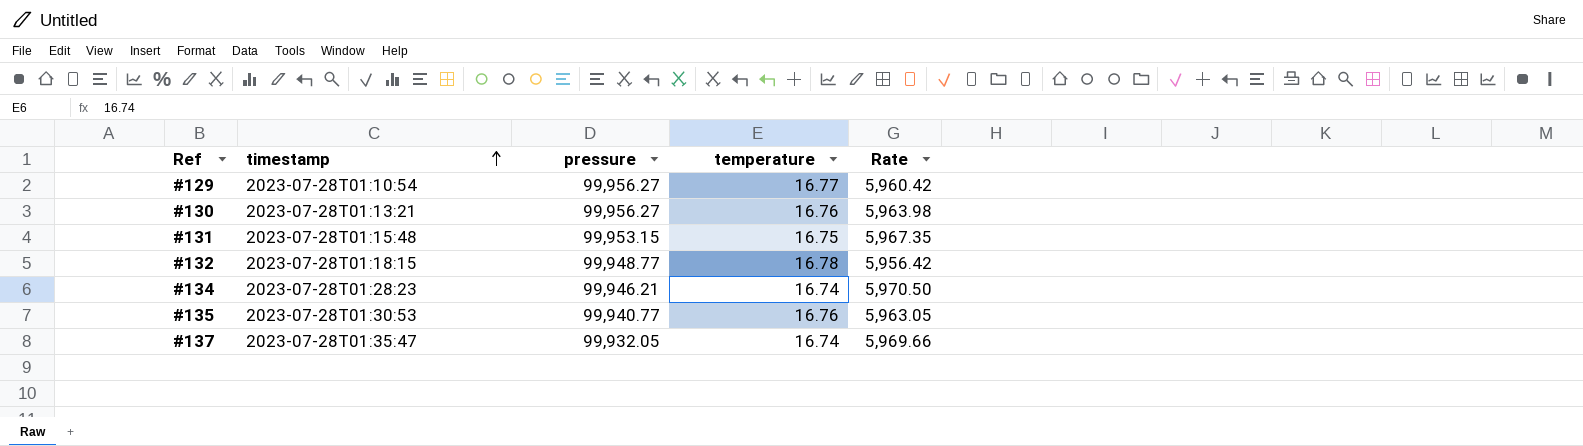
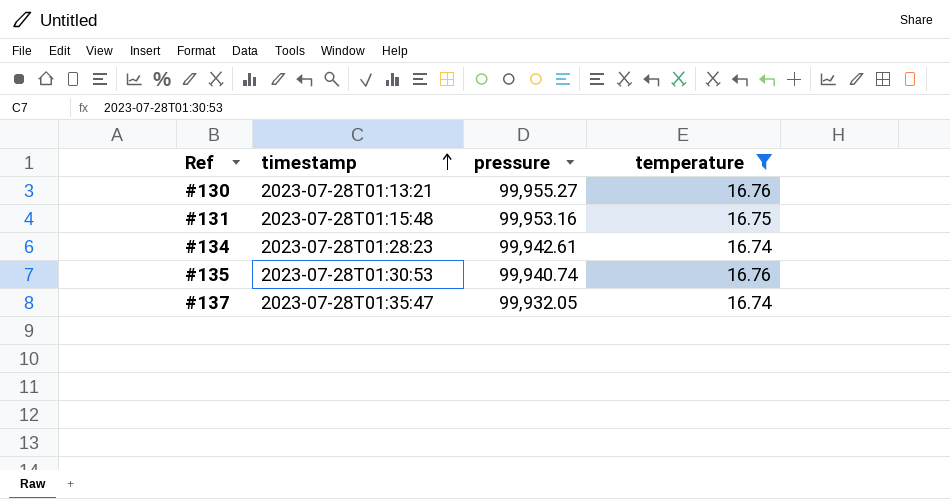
filter: none -> temperature <= 16.76
column Rate | formula: [pressure] / [temperature] -> none
#130 | pressure: 99,956.27 -> 99,955.27
#131 | pressure: 99,953.15 -> 99,953.16
#134 | pressure: 99,946.21 -> 99,942.61
#135 | pressure: 99,940.77 -> 99,940.74

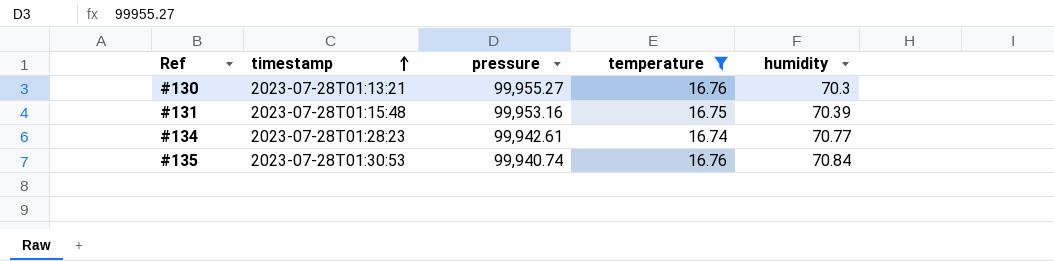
column humidity | position: none -> 5
row #137: 2023-07-28T01:35:47 | 99,932.05 | 16.74 -> none

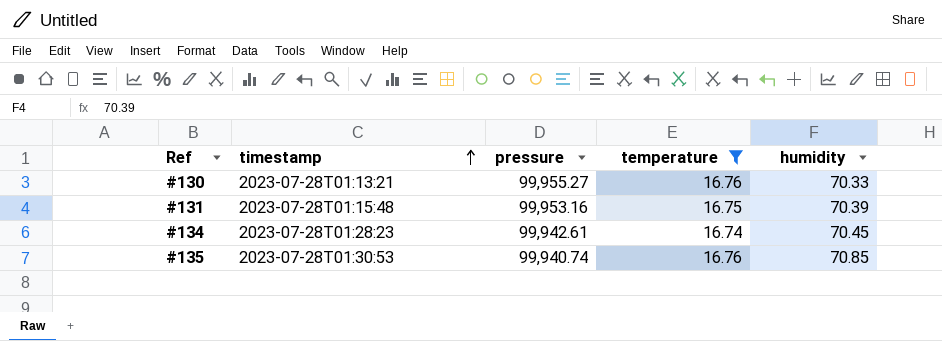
#130 | humidity: 70.3 -> 70.33
#134 | humidity: 70.77 -> 70.45
#135 | humidity: 70.84 -> 70.85

